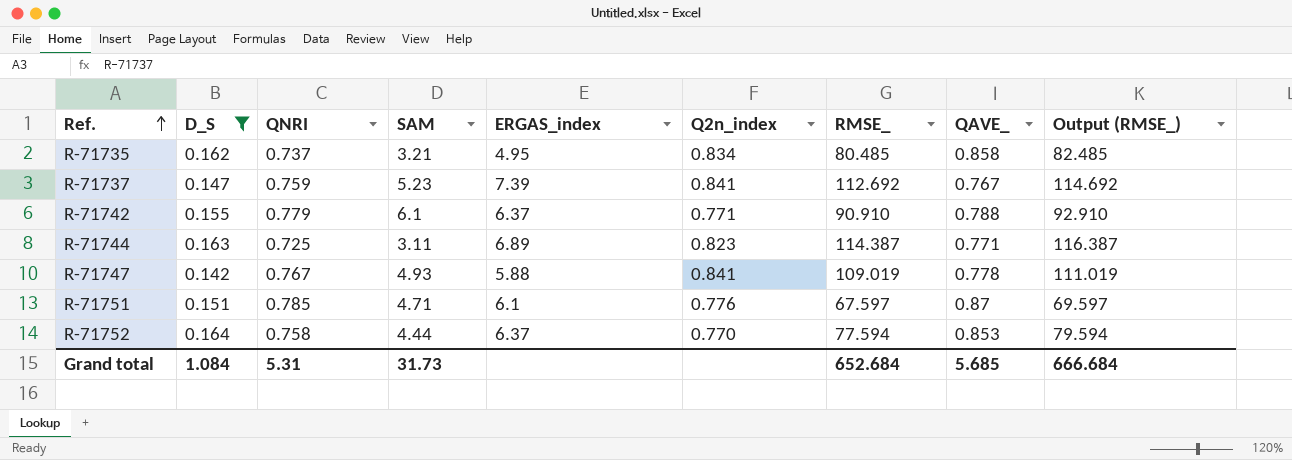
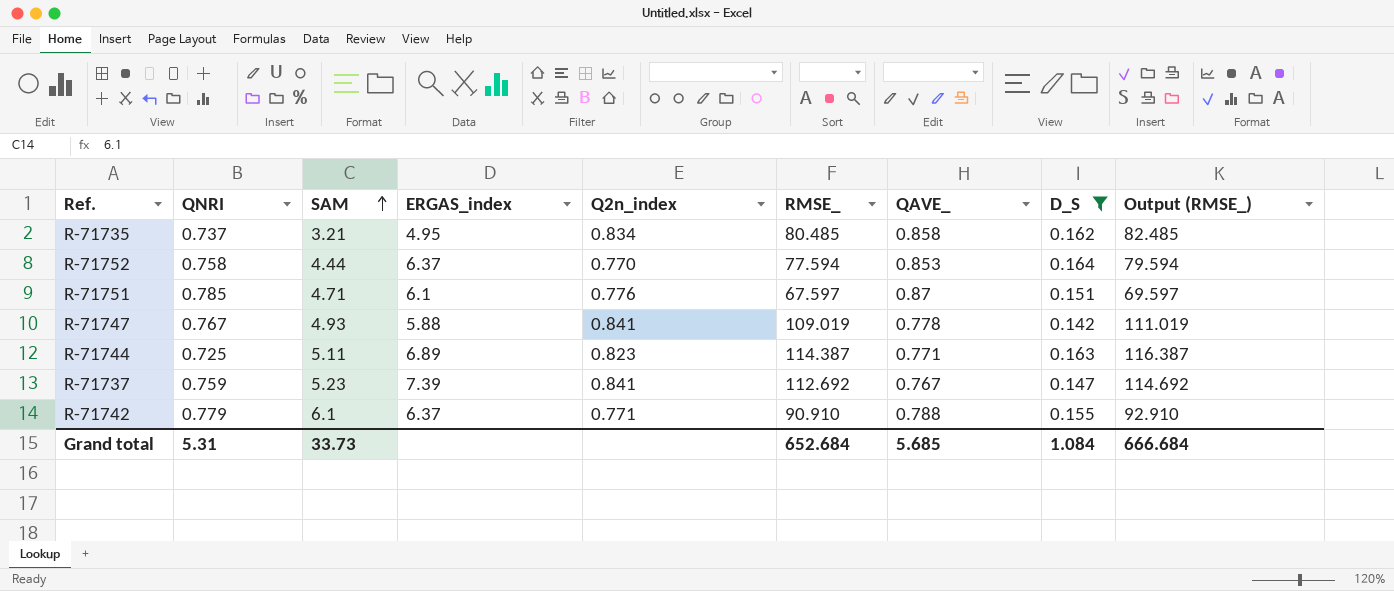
row order: Ref. ascending -> SAM ascending
column D_S | position: 2 -> 8
R-71744 | SAM: 3.11 -> 5.11
Grand total | SAM: 31.73 -> 33.73

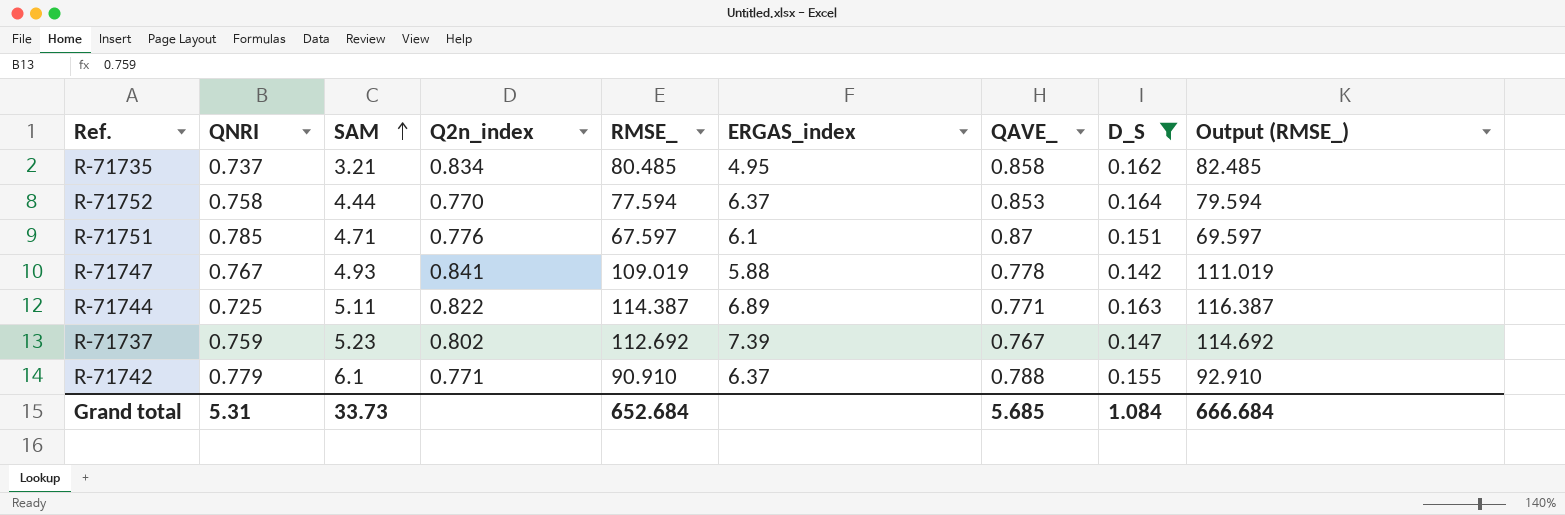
column ERGAS_index | position: 4 -> 6
R-71744 | Q2n_index: 0.823 -> 0.822
R-71737 | Q2n_index: 0.841 -> 0.802

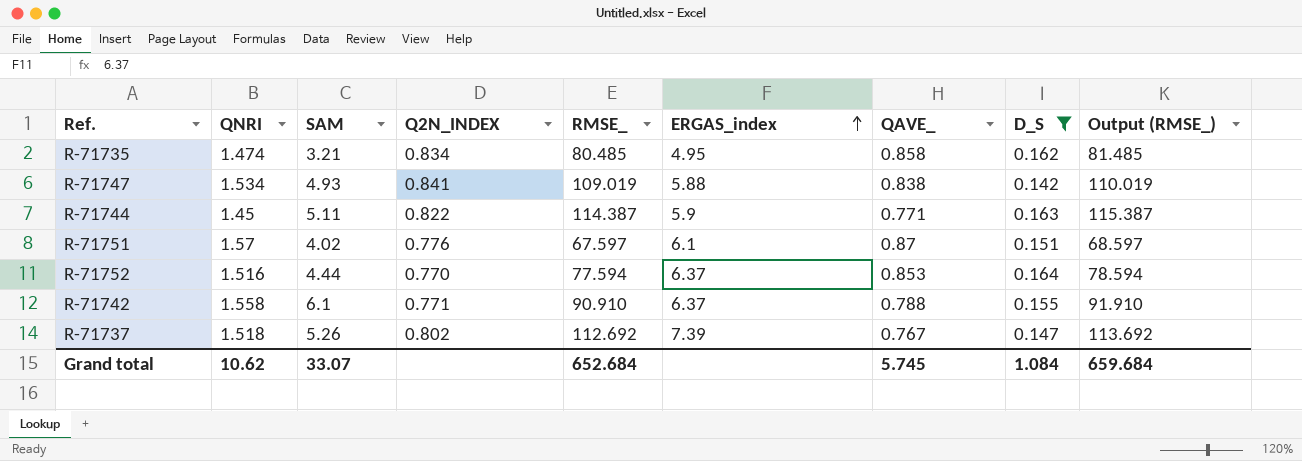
row order: SAM ascending -> ERGAS_index ascending
column name: Q2n_index -> Q2N_INDEX
column Output (RMSE_) | formula: [RMSE_] + 2 -> [RMSE_] + 1
R-71735 | QNRI: 0.737 -> 1.474
R-71747 | QNRI: 0.767 -> 1.534
R-71747 | QAVE_: 0.778 -> 0.838
R-71744 | QNRI: 0.725 -> 1.45
R-71744 | ERGAS_index: 6.89 -> 5.9
R-71751 | QNRI: 0.785 -> 1.57
R-71751 | SAM: 4.71 -> 4.02
R-71752 | QNRI: 0.758 -> 1.516
R-71742 | QNRI: 0.779 -> 1.558
R-71737 | QNRI: 0.759 -> 1.518
R-71737 | SAM: 5.23 -> 5.26
Grand total | QNRI: 5.31 -> 10.62
Grand total | SAM: 33.73 -> 33.07
Grand total | QAVE_: 5.685 -> 5.745
Grand total | Output (RMSE_): 666.684 -> 659.684

